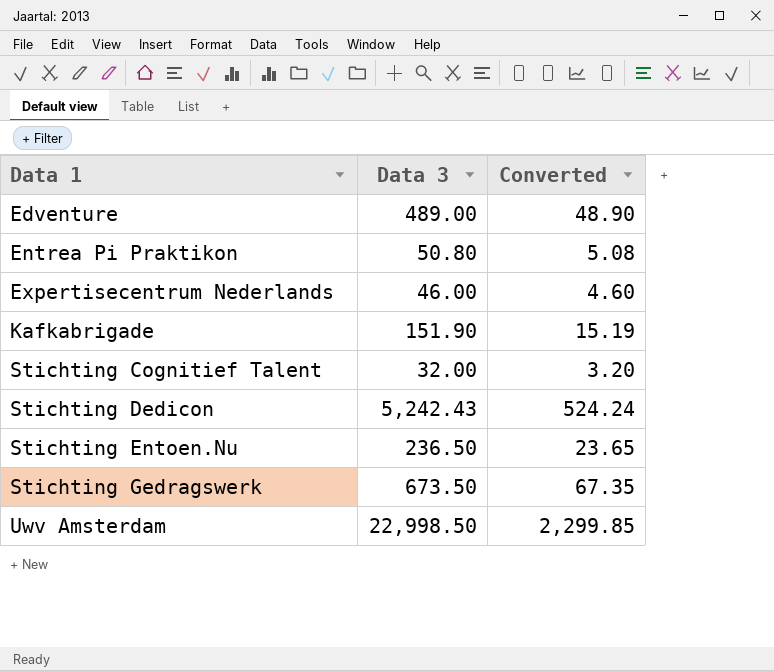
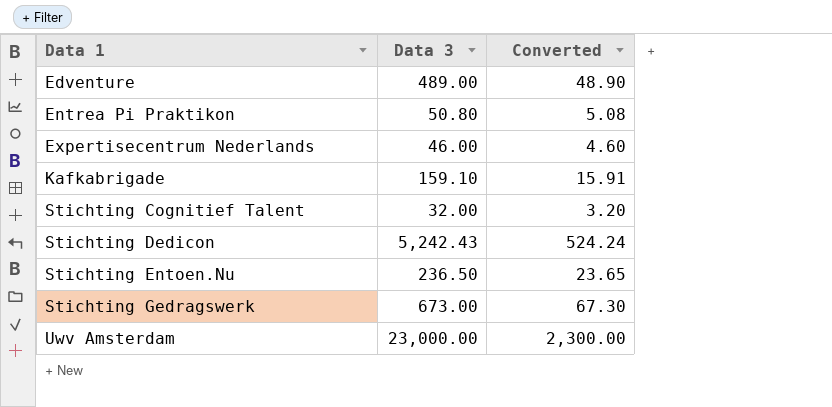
Kafkabrigade | Data 3: 151.90 -> 159.10
Kafkabrigade | Converted: 15.19 -> 15.91
Stichting Gedragswerk | Data 3: 673.50 -> 673.00
Stichting Gedragswerk | Converted: 67.35 -> 67.30
Uwv Amsterdam | Data 3: 22,998.50 -> 23,000.00
Uwv Amsterdam | Converted: 2,299.85 -> 2,300.00

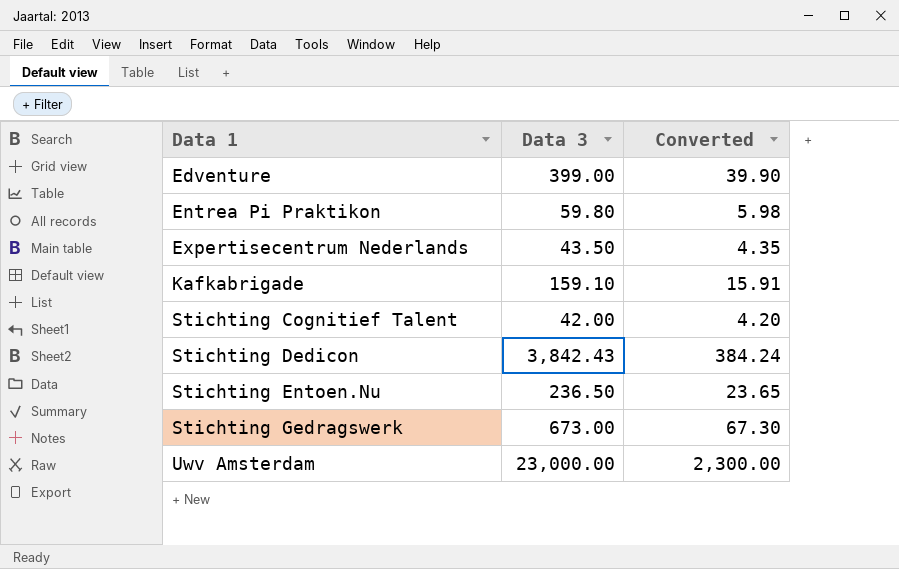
Edventure | Data 3: 489.00 -> 399.00
Edventure | Converted: 48.90 -> 39.90
Entrea Pi Praktikon | Data 3: 50.80 -> 59.80
Entrea Pi Praktikon | Converted: 5.08 -> 5.98
Expertisecentrum Nederlands | Data 3: 46.00 -> 43.50
Expertisecentrum Nederlands | Converted: 4.60 -> 4.35
Stichting Cognitief Talent | Data 3: 32.00 -> 42.00
Stichting Cognitief Talent | Converted: 3.20 -> 4.20
Stichting Dedicon | Data 3: 5,242.43 -> 3,842.43
Stichting Dedicon | Converted: 524.24 -> 384.24

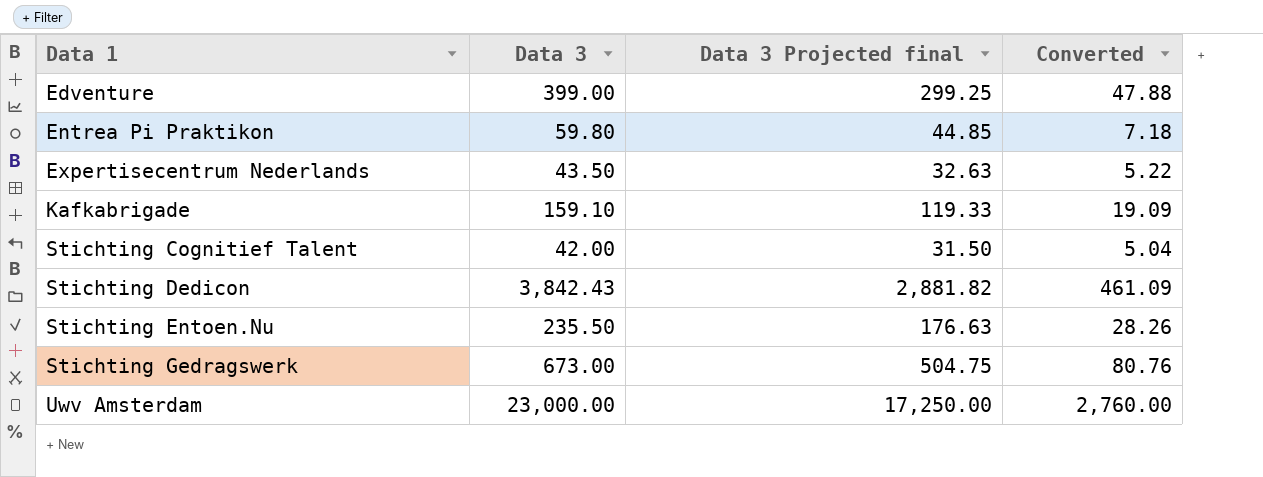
column Data 3 Projected final | formula: none -> [Data 3] * 0.75
column Converted | formula: [Data 3] * 0.1 -> [Data 3] * 0.12
Stichting Entoen.Nu | Data 3: 236.50 -> 235.50

